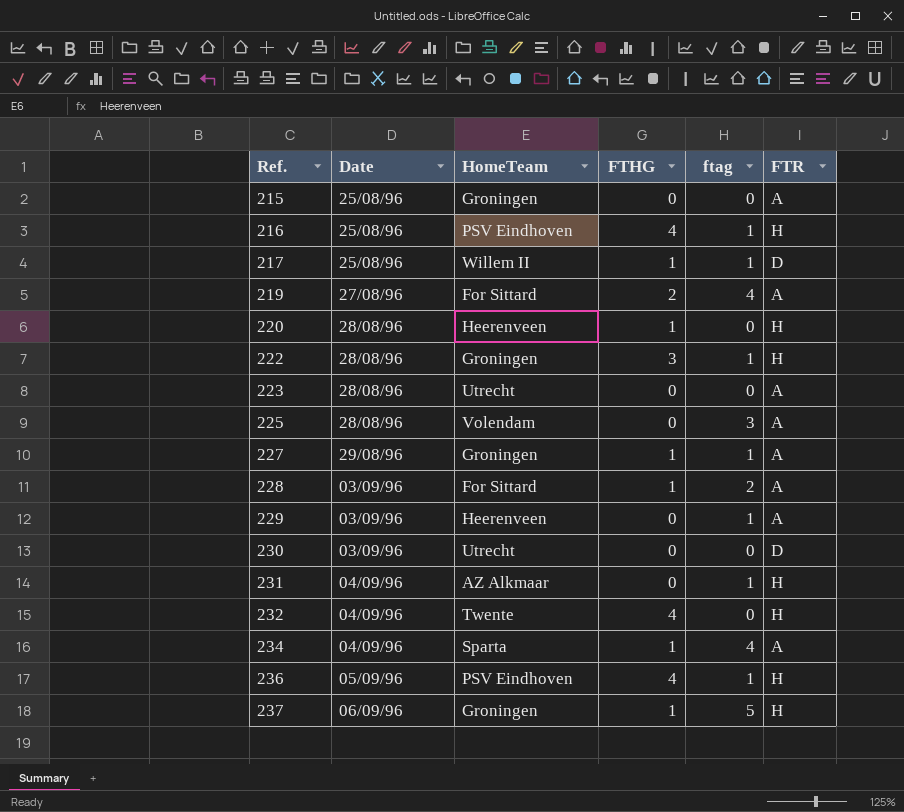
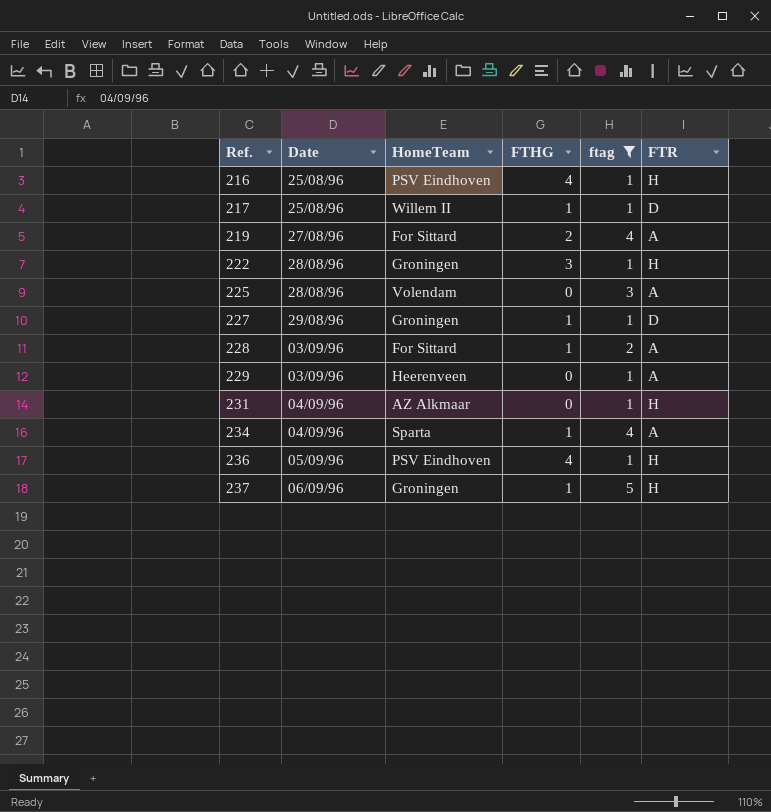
filter: none -> ftag != 0
227 | FTR: A -> D

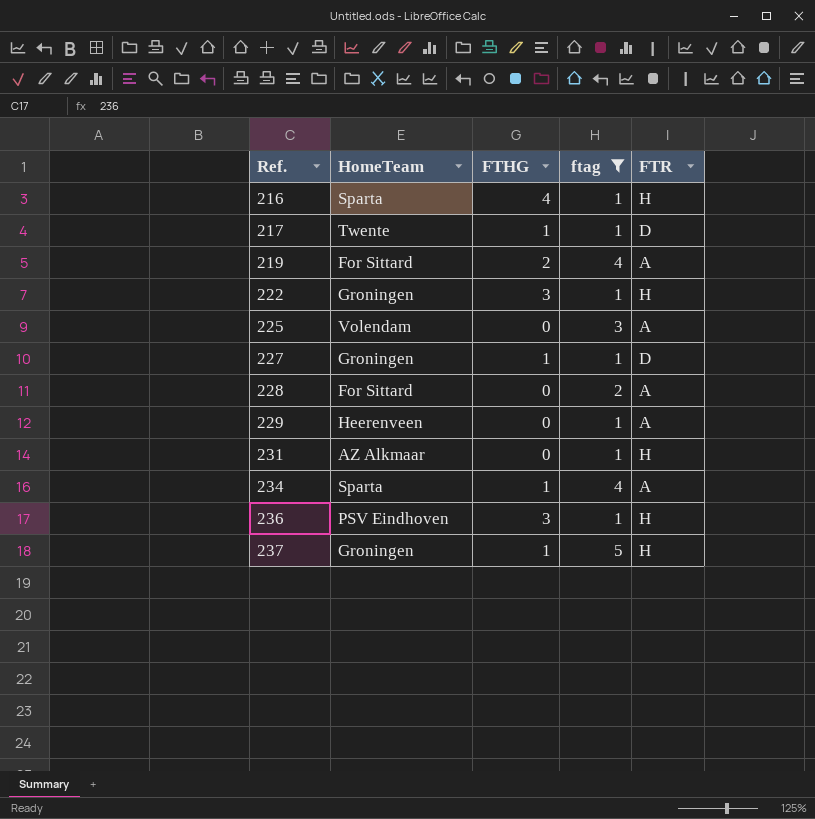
column Date | position: 2 -> none
216 | HomeTeam: PSV Eindhoven -> Sparta
217 | HomeTeam: Willem II -> Twente
228 | FTHG: 1 -> 0
236 | FTHG: 4 -> 3

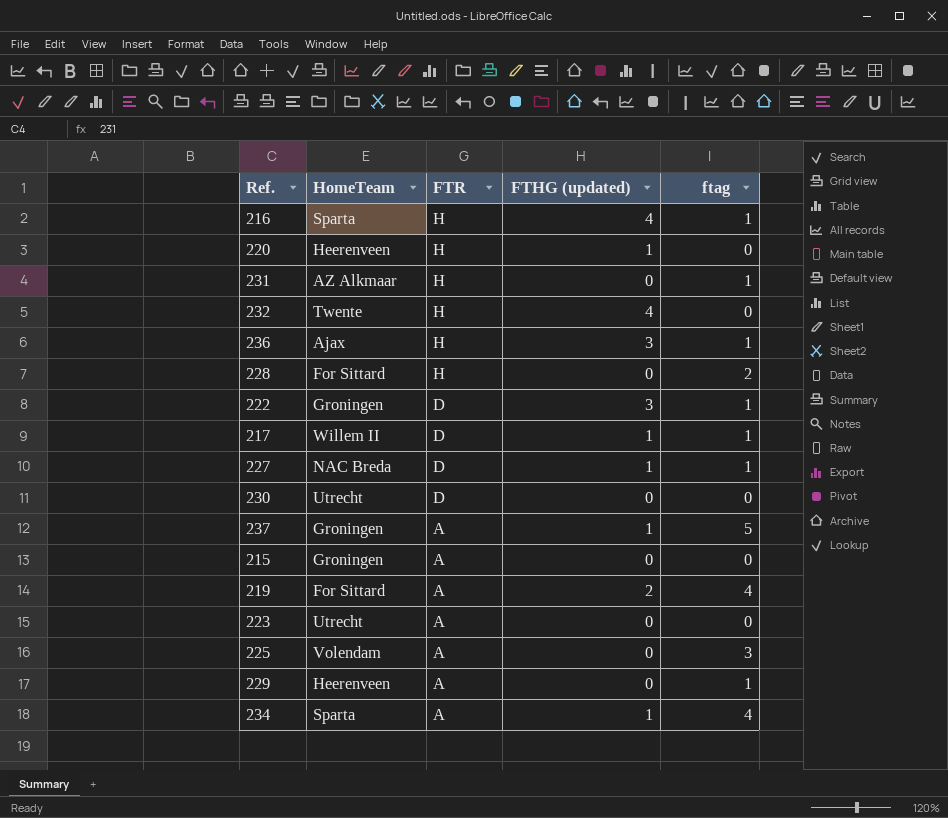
filter: ftag != 0 -> none
row order: Ref. ascending -> FTR descending
column FTR | position: 5 -> 3
column name: FTHG -> FTHG (updated)
236 | HomeTeam: PSV Eindhoven -> Ajax
228 | FTR: A -> H
222 | FTR: H -> D
217 | HomeTeam: Twente -> Willem II
227 | HomeTeam: Groningen -> NAC Breda
237 | FTR: H -> A

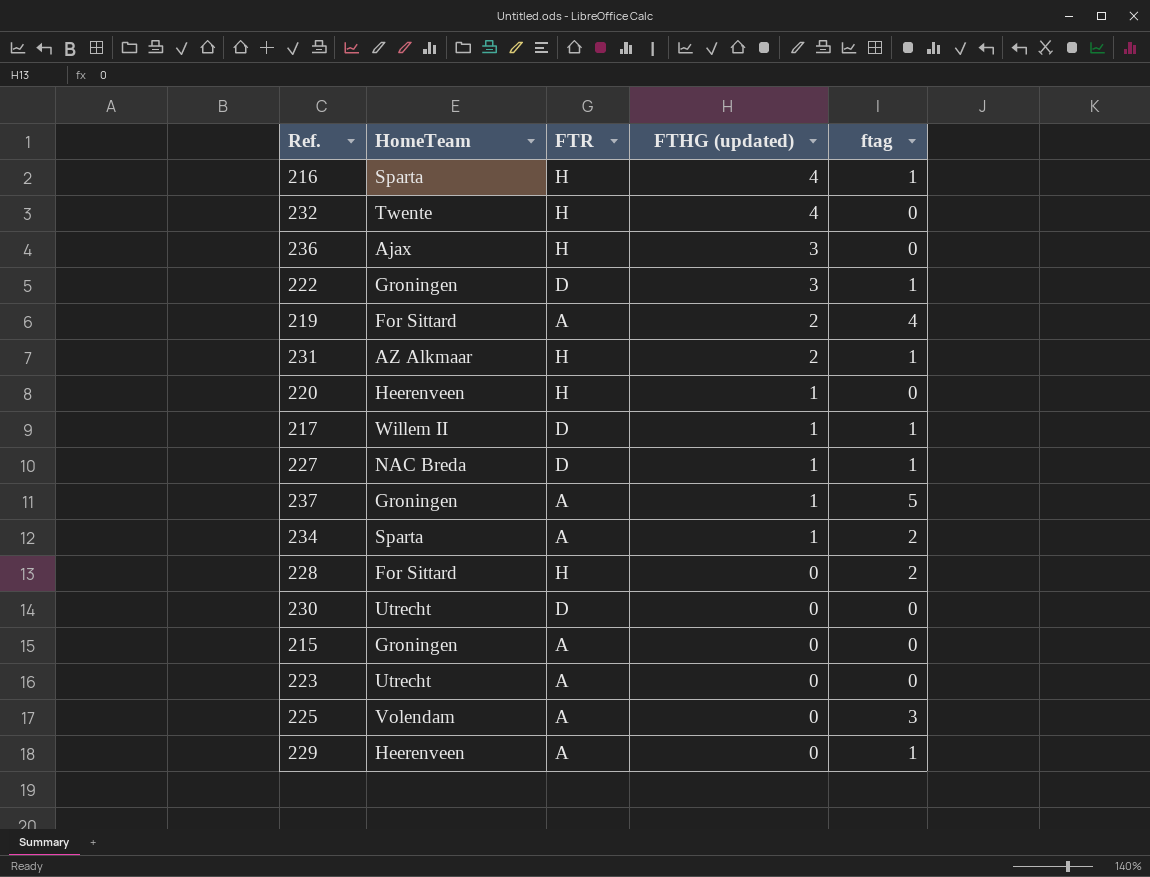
row order: FTR descending -> FTHG (updated) descending
236 | ftag: 1 -> 0
231 | FTHG (updated): 0 -> 2
234 | ftag: 4 -> 2

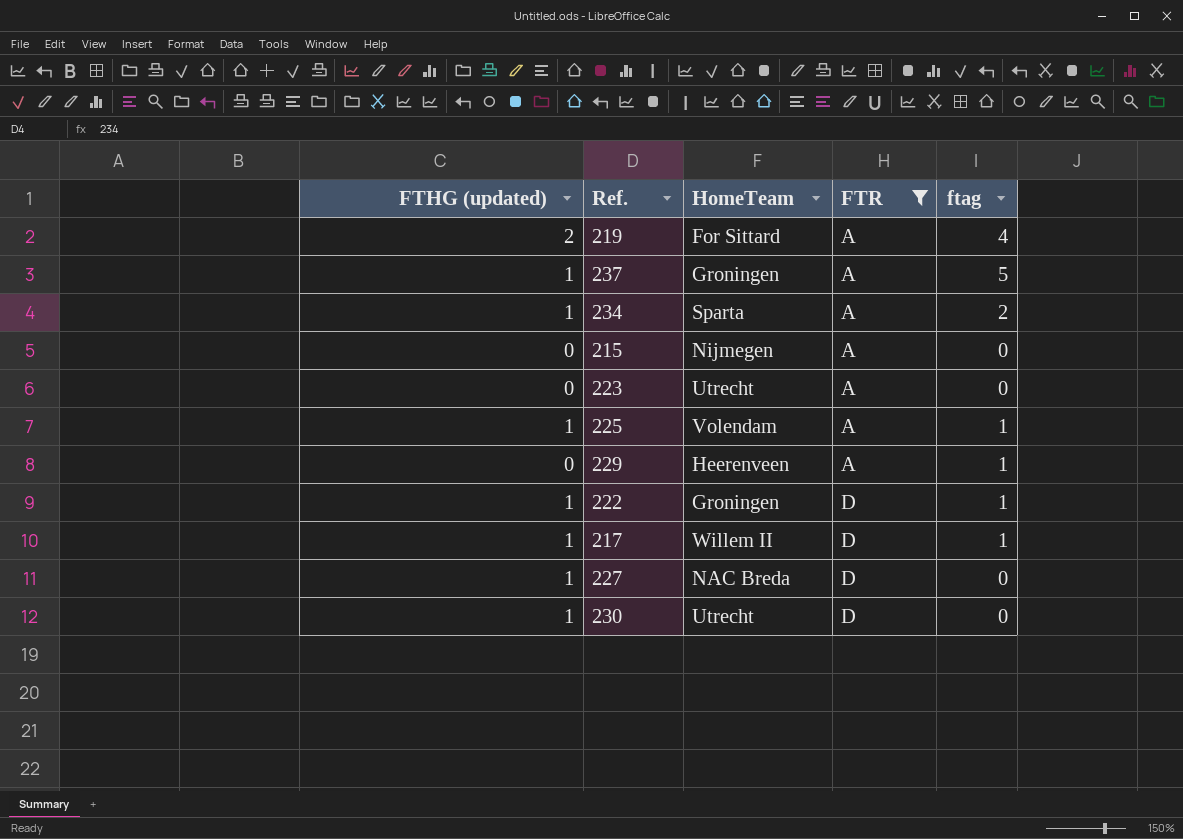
filter: none -> FTR != H
row order: FTHG (updated) descending -> FTR ascending
column FTHG (updated) | position: 4 -> 1
215 | HomeTeam: Groningen -> Nijmegen
225 | FTHG (updated): 0 -> 1
225 | ftag: 3 -> 1
222 | FTHG (updated): 3 -> 1
227 | ftag: 1 -> 0
230 | FTHG (updated): 0 -> 1

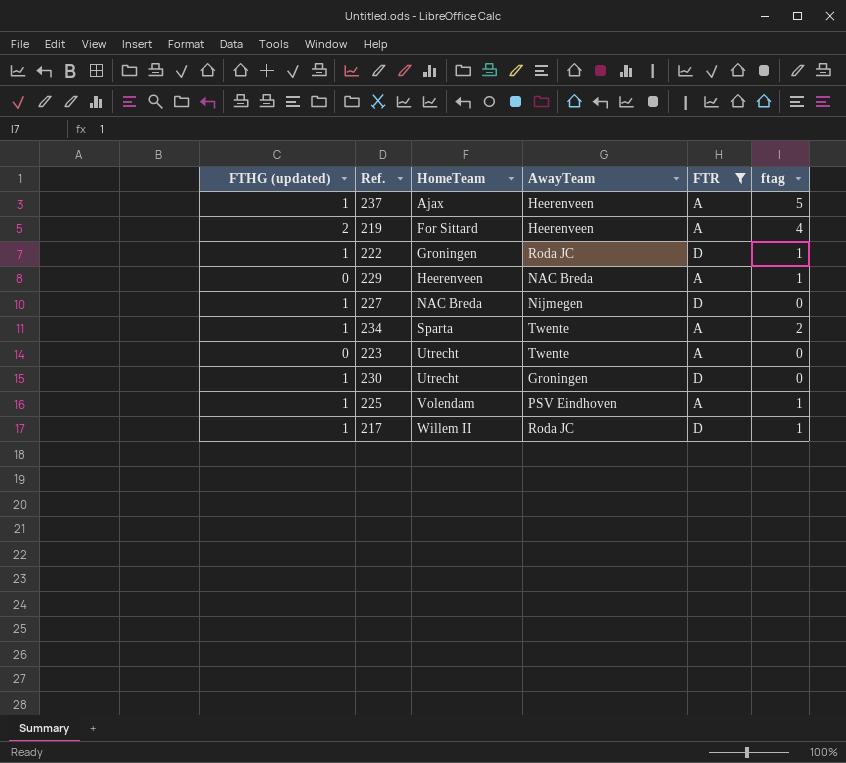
row order: FTR ascending -> HomeTeam ascending
column AwayTeam | position: none -> 4
row 215: 0 | Nijmegen | A | 0 -> none
237 | HomeTeam: Groningen -> Ajax

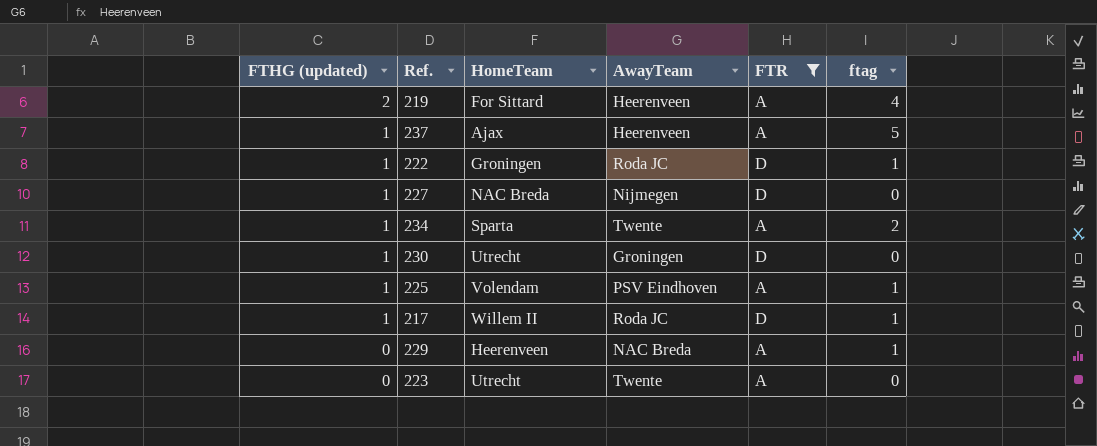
row order: HomeTeam ascending -> FTHG (updated) descending

